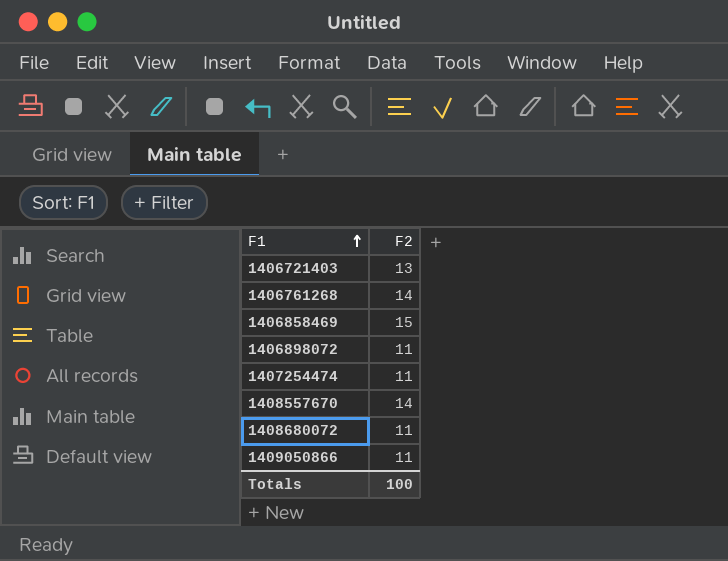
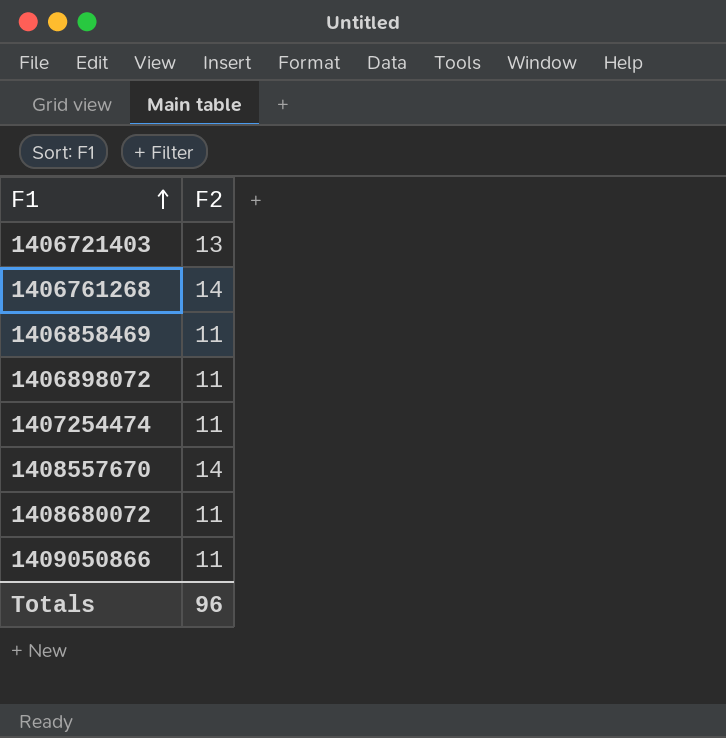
1406858469 | F2: 15 -> 11
Totals | F2: 100 -> 96

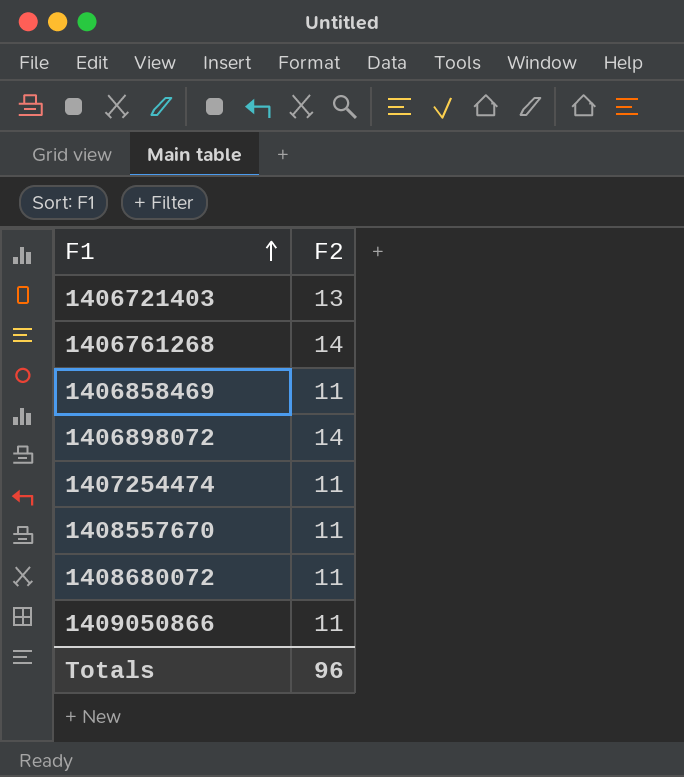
1406898072 | F2: 11 -> 14
1408557670 | F2: 14 -> 11

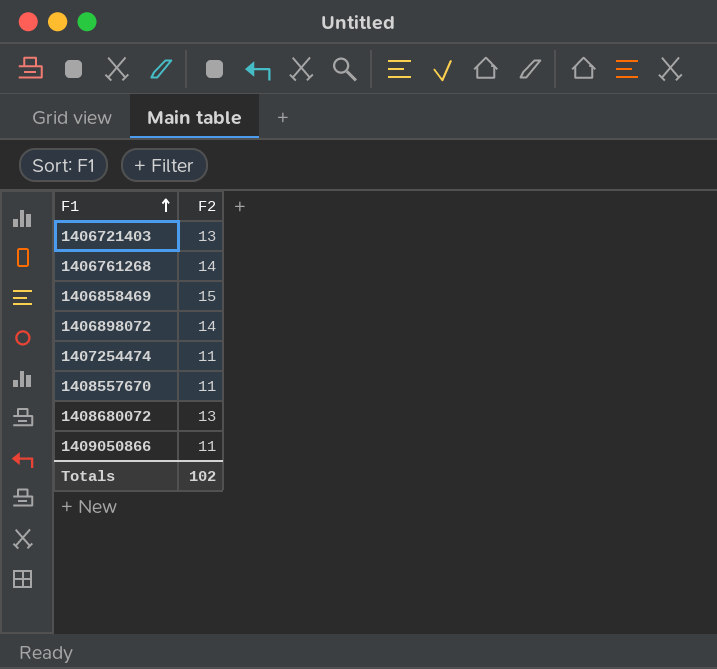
1406858469 | F2: 11 -> 15
1408680072 | F2: 11 -> 13
Totals | F2: 96 -> 102

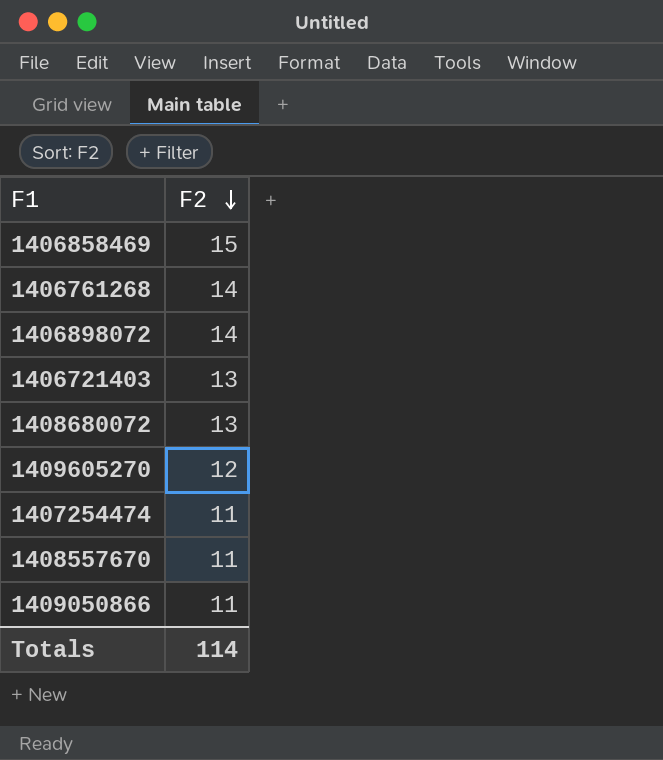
row order: F1 ascending -> F2 descending
row 1409605270: none -> 12
Totals | F2: 102 -> 114

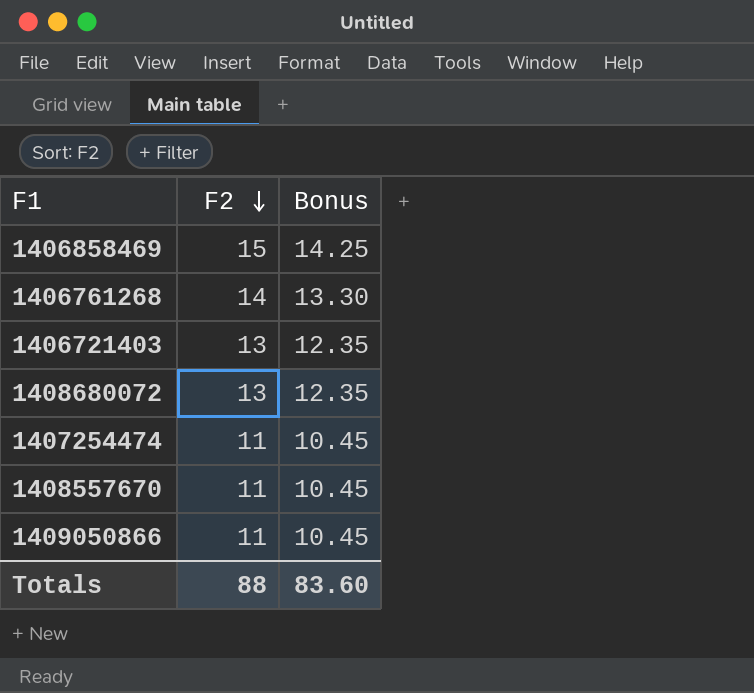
column Bonus | formula: none -> [F2] * 0.95
row 1406898072: 14 -> none
row 1409605270: 12 -> none
Totals | F2: 114 -> 88

